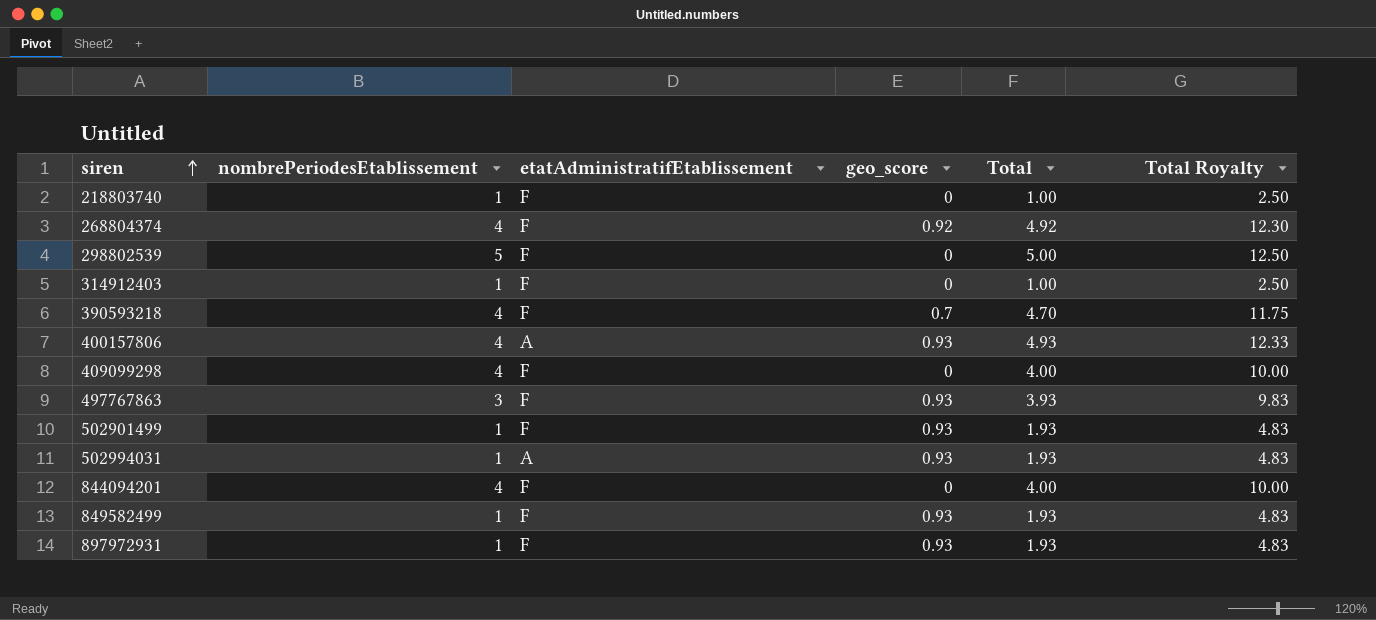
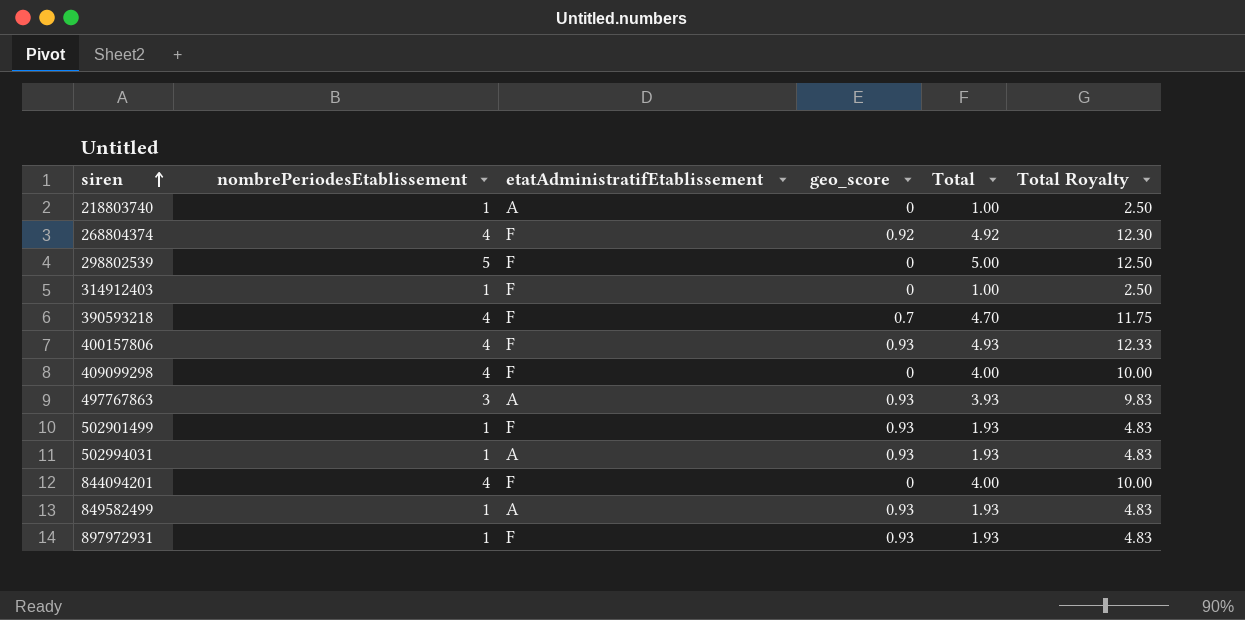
218803740 | etatAdministratifEtablissement: F -> A
400157806 | etatAdministratifEtablissement: A -> F
497767863 | etatAdministratifEtablissement: F -> A
849582499 | etatAdministratifEtablissement: F -> A

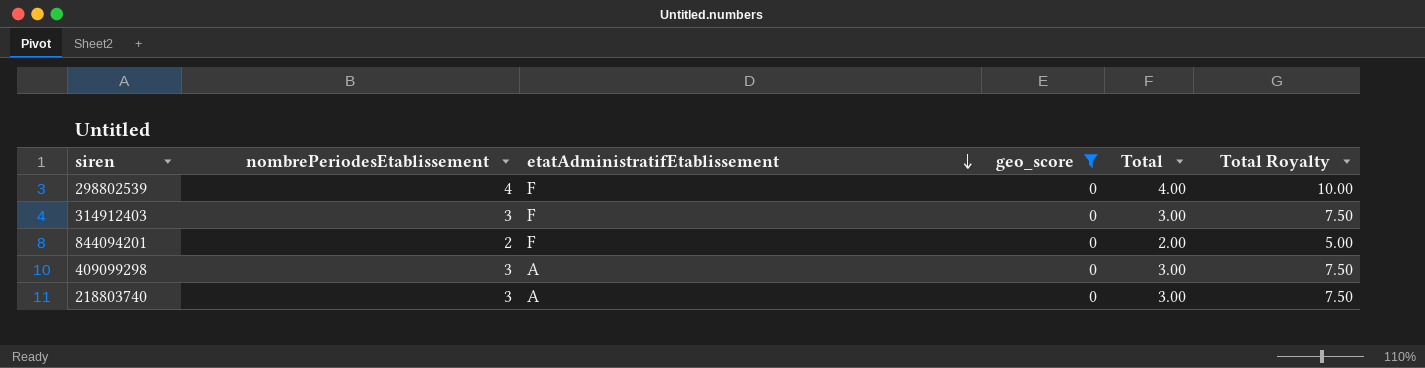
filter: none -> geo_score = 0
row order: siren ascending -> etatAdministratifEtablissement descending
298802539 | nombrePeriodesEtablissement: 5 -> 4
298802539 | Total: 5.00 -> 4.00
298802539 | Total Royalty: 12.50 -> 10.00
314912403 | nombrePeriodesEtablissement: 1 -> 3
314912403 | Total: 1.00 -> 3.00
314912403 | Total Royalty: 2.50 -> 7.50
844094201 | nombrePeriodesEtablissement: 4 -> 2
844094201 | Total: 4.00 -> 2.00
844094201 | Total Royalty: 10.00 -> 5.00
409099298 | nombrePeriodesEtablissement: 4 -> 3
409099298 | etatAdministratifEtablissement: F -> A
409099298 | Total: 4.00 -> 3.00
409099298 | Total Royalty: 10.00 -> 7.50
218803740 | nombrePeriodesEtablissement: 1 -> 3
218803740 | Total: 1.00 -> 3.00
218803740 | Total Royalty: 2.50 -> 7.50

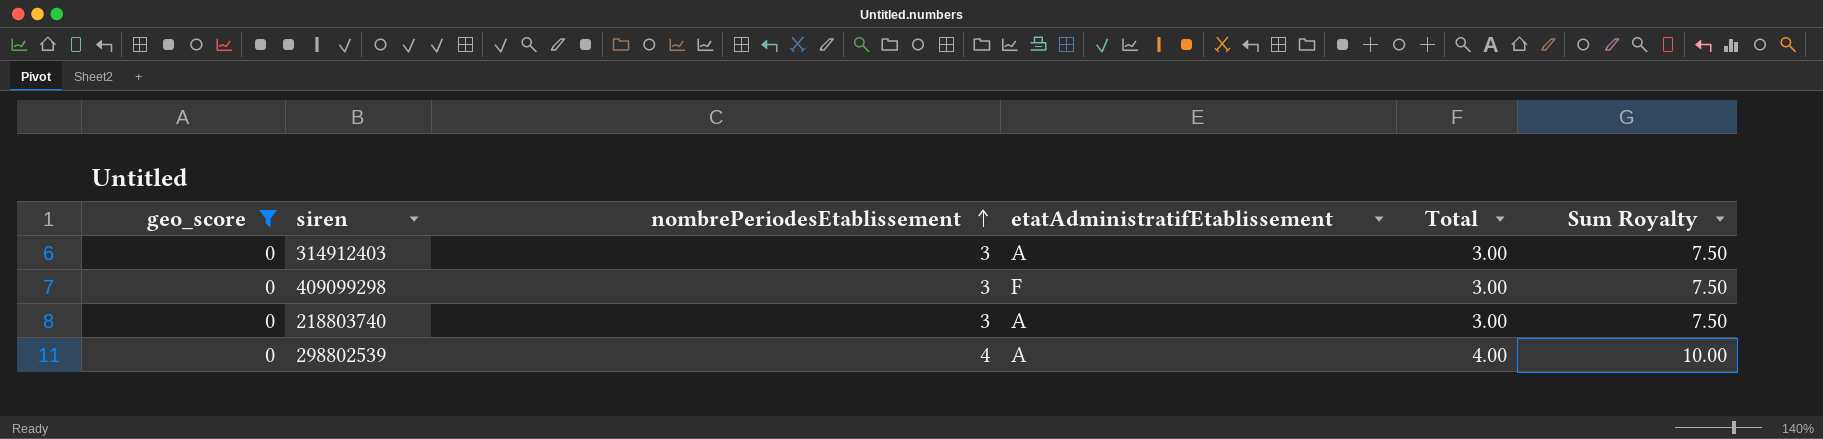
row order: etatAdministratifEtablissement descending -> nombrePeriodesEtablissement ascending
column geo_score | position: 4 -> 1
column name: Total Royalty -> Sum Royalty
row 844094201: 2 | F | 0 | 2.00 | 5.00 -> none
314912403 | etatAdministratifEtablissement: F -> A
409099298 | etatAdministratifEtablissement: A -> F
298802539 | etatAdministratifEtablissement: F -> A

